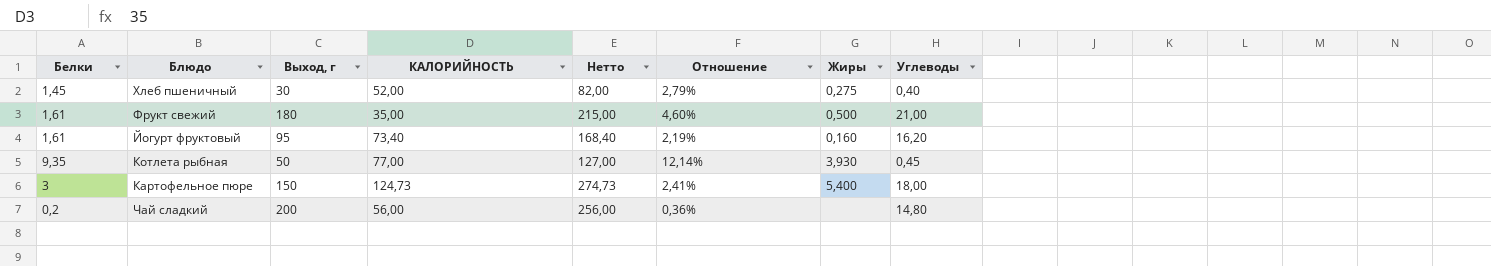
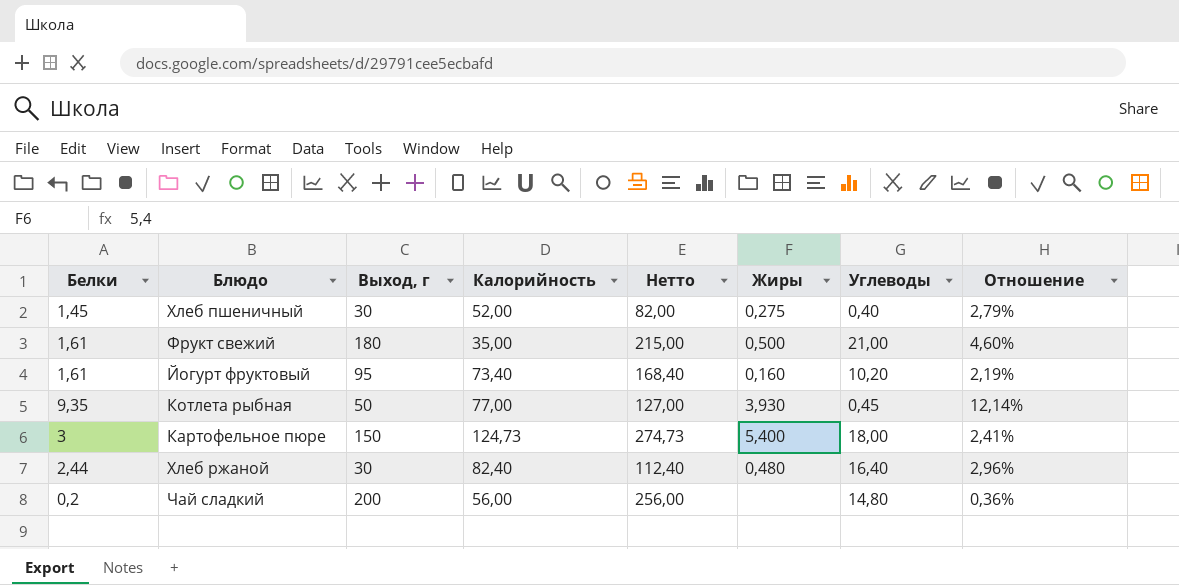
column name: КАЛОРИЙНОСТЬ -> Калорийность
column Отношение | position: 6 -> 8
Йогурт фруктовый | Углеводы: 16,20 -> 10,20
row Хлеб ржаной: none -> 2,44 | 30 | 82,40 | 112,40 | 0,480 | 16,40 | 2,96%

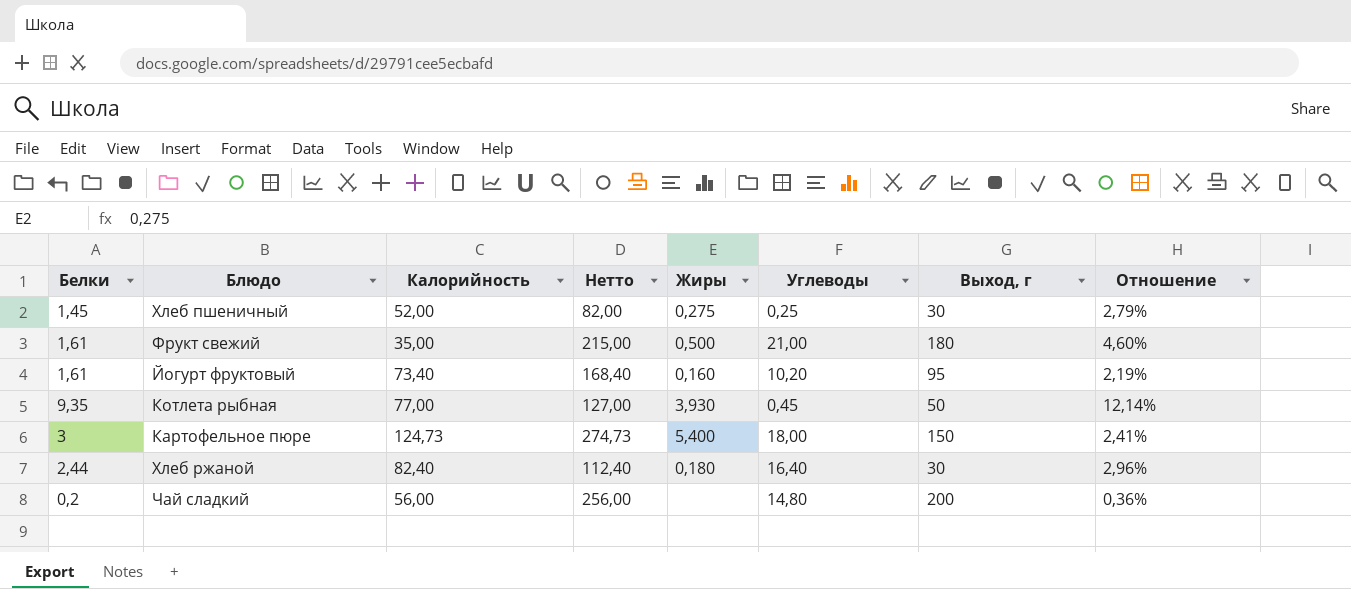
column Выход, г | position: 3 -> 7
Хлеб пшеничный | Углеводы: 0,40 -> 0,25
Хлеб ржаной | Жиры: 0,480 -> 0,180

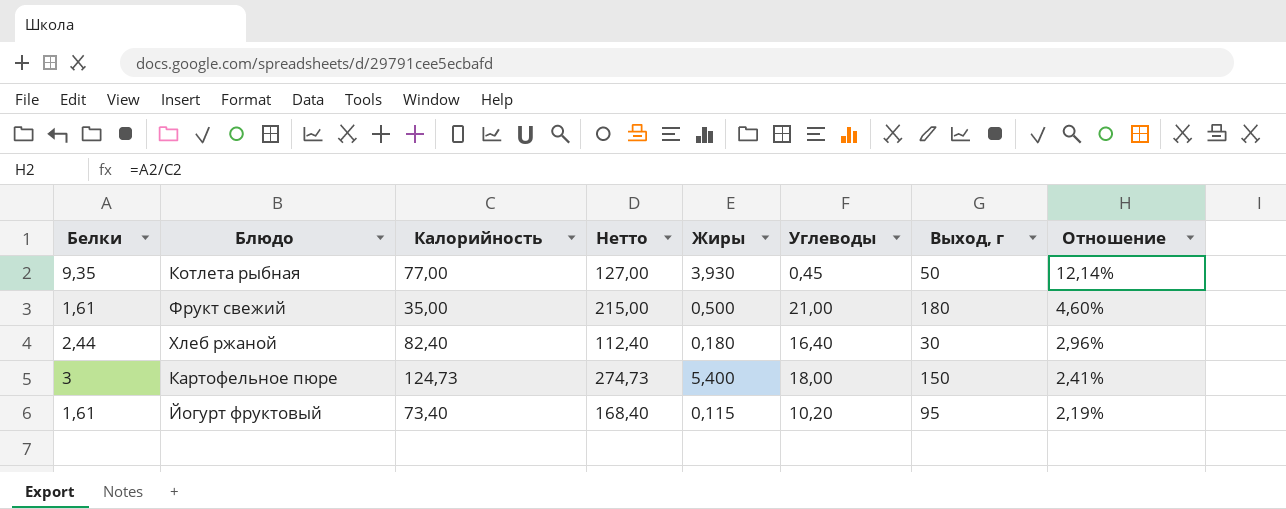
row order: none -> Отношение descending
row Хлеб пшеничный: 1,45 | 52,00 | 82,00 | 0,275 | 0,25 | 30 | 2,79% -> none
row Чай сладкий: 0,2 | 56,00 | 256,00 | none | 14,80 | 200 | 0,36% -> none
Йогурт фруктовый | Жиры: 0,160 -> 0,115

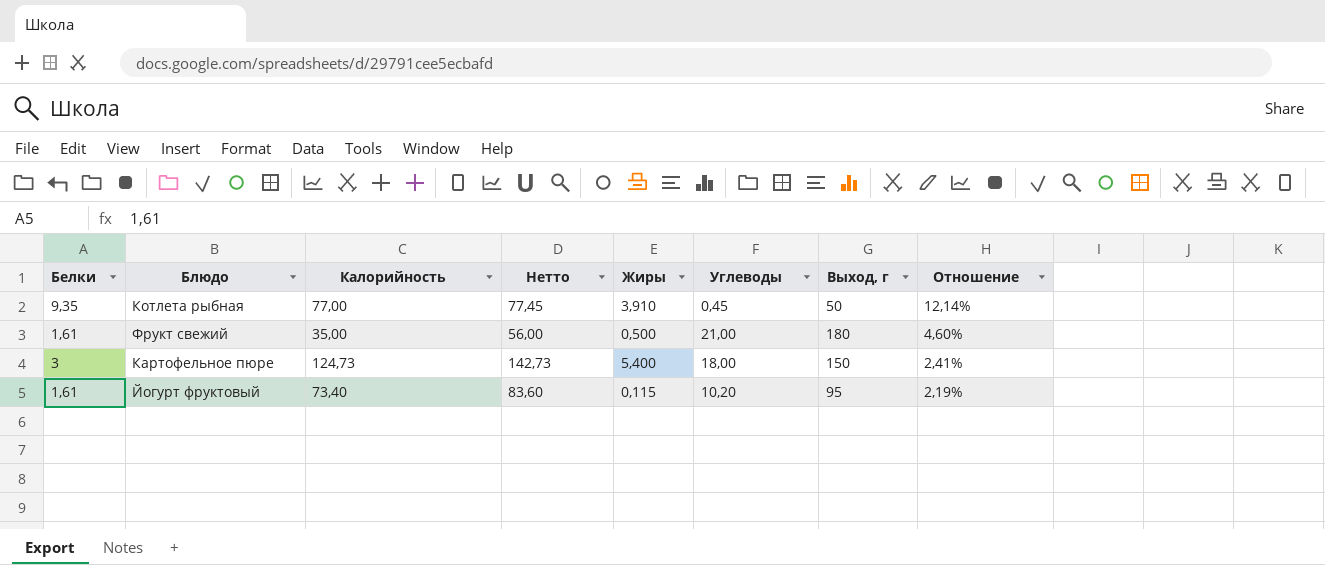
column Нетто | formula: [Калорийность] + [Выход, г] -> [Калорийность] + [Углеводы]
row Хлеб ржаной: 2,44 | 82,40 | 112,40 | 0,180 | 16,40 | 30 | 2,96% -> none
Котлета рыбная | Жиры: 3,930 -> 3,910

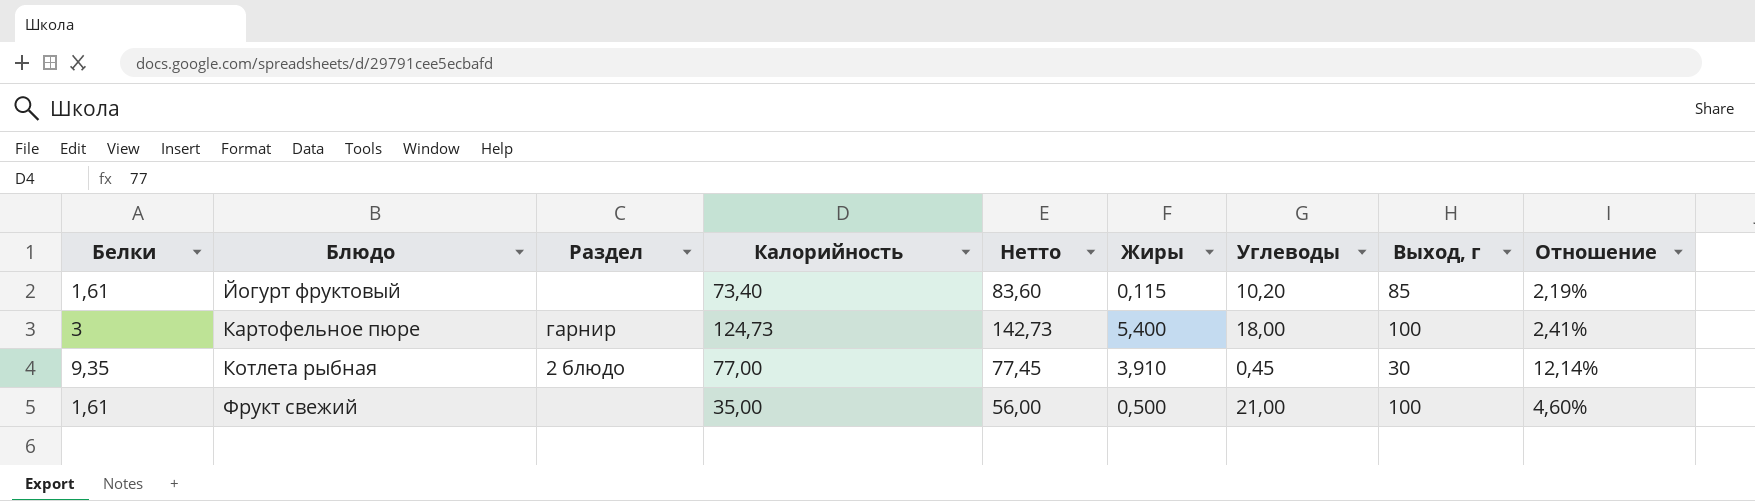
row order: Отношение descending -> Блюдо ascending
column Раздел | position: none -> 3
Йогурт фруктовый | Выход, г: 95 -> 85
Картофельное пюре | Выход, г: 150 -> 100
Котлета рыбная | Выход, г: 50 -> 30
Фрукт свежий | Выход, г: 180 -> 100

